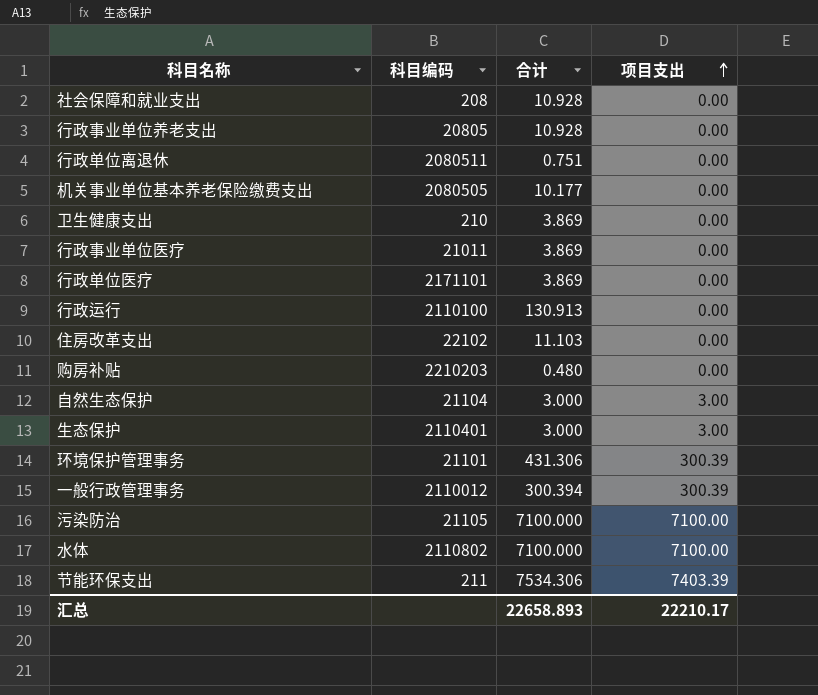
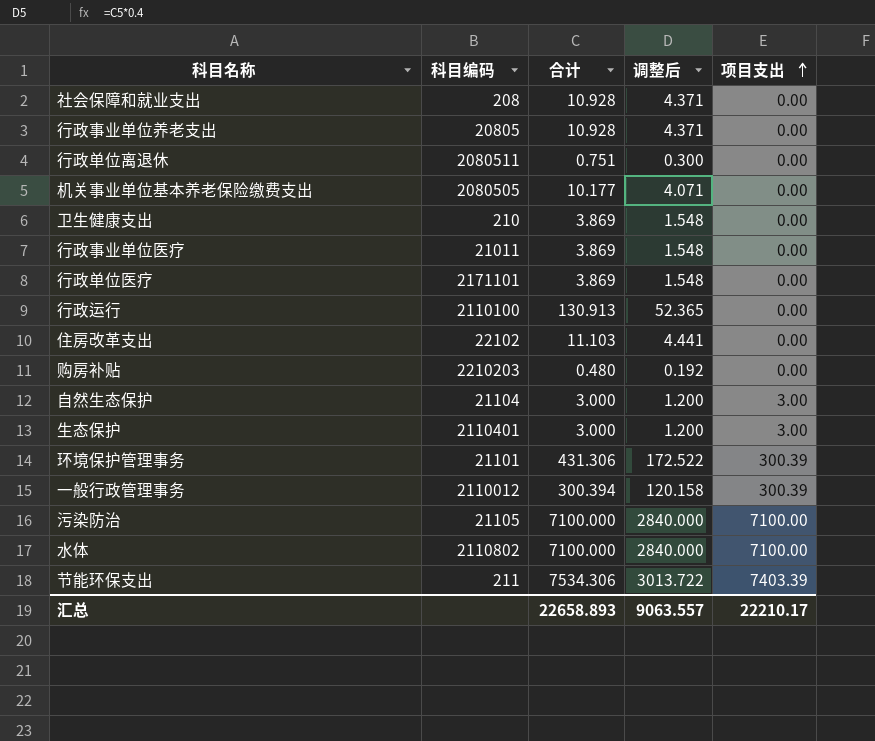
column 调整后 | formula: none -> [合计] * 0.4

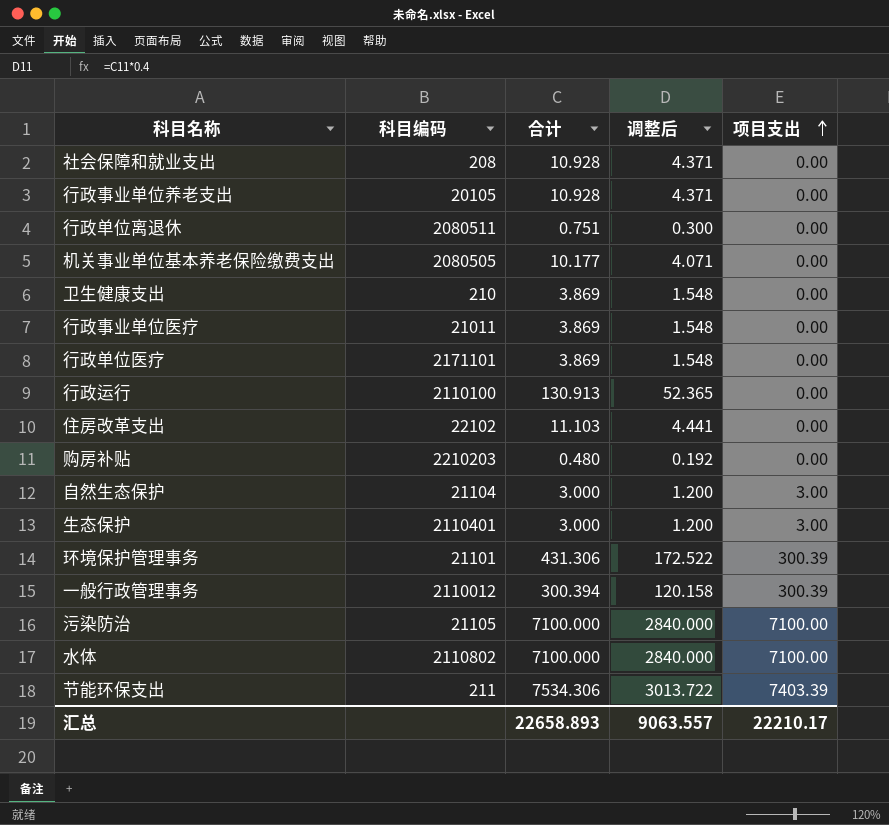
行政事业单位养老支出 | 科目编码: 20805 -> 20105

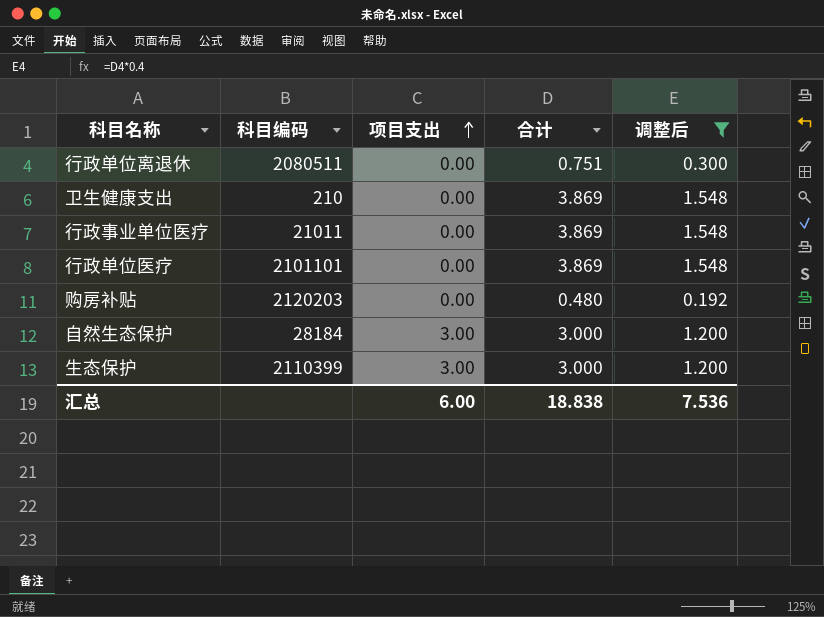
filter: none -> 调整后 <= 1.548
column 项目支出 | position: 5 -> 3
行政单位医疗 | 科目编码: 2171101 -> 2101101
购房补贴 | 科目编码: 2210203 -> 2120203
自然生态保护 | 科目编码: 21104 -> 28184
生态保护 | 科目编码: 2110401 -> 2110399
汇总 | 项目支出: 22210.17 -> 6.00
汇总 | 合计: 22658.893 -> 18.838
汇总 | 调整后: 9063.557 -> 7.536

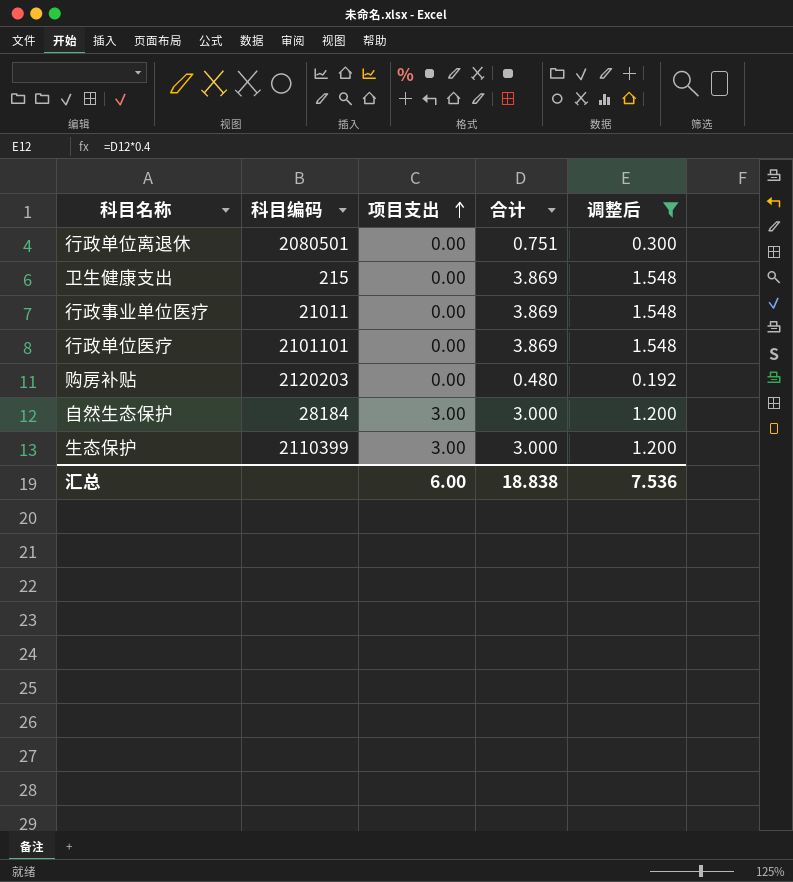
行政单位离退休 | 科目编码: 2080511 -> 2080501
卫生健康支出 | 科目编码: 210 -> 215

